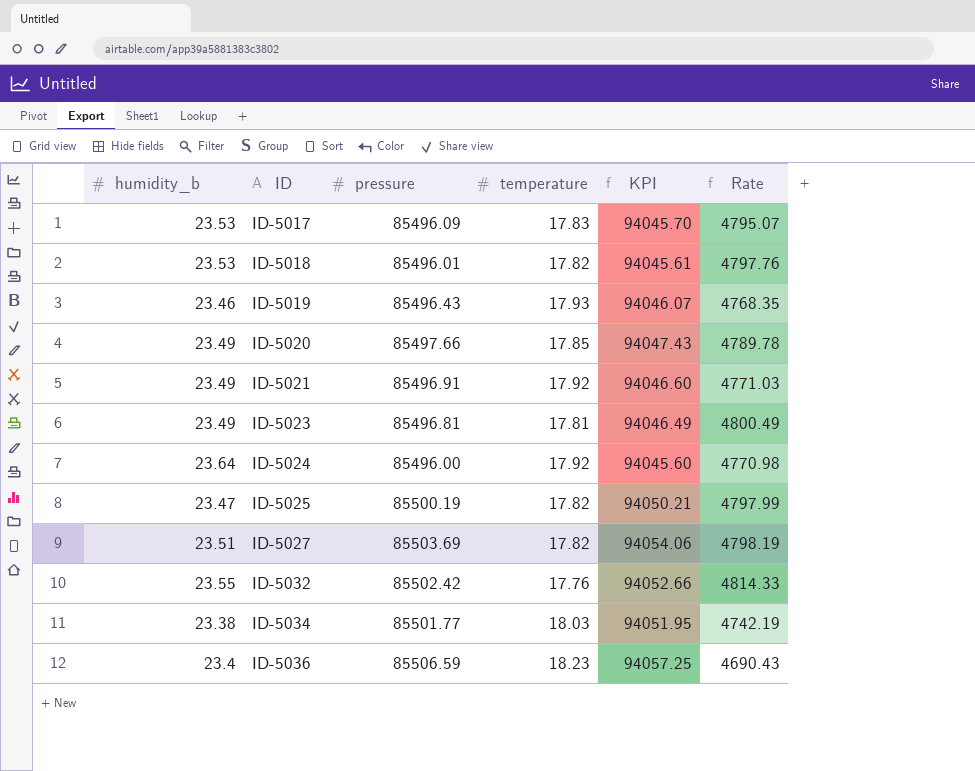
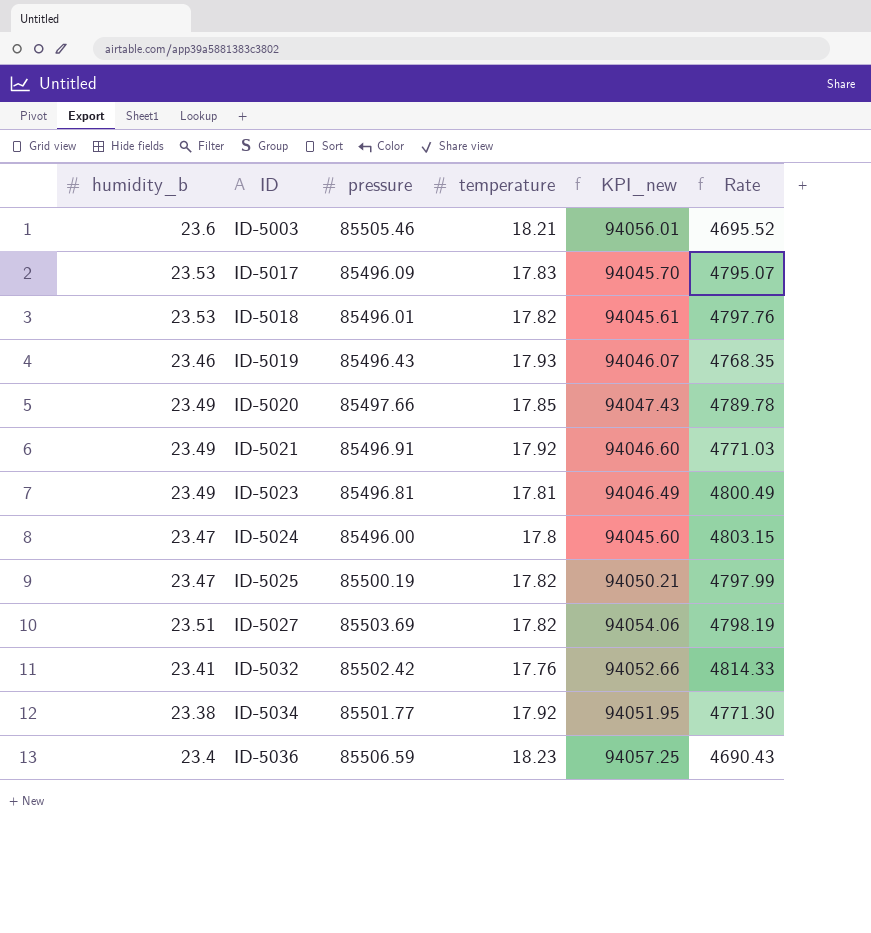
column name: KPI -> KPI_new
row ID-5003: none -> 23.6 | 85505.46 | 18.21 | 94056.01 | 4695.52
ID-5024 | humidity_b: 23.64 -> 23.47
ID-5024 | temperature: 17.92 -> 17.8
ID-5024 | Rate: 4770.98 -> 4803.15
ID-5032 | humidity_b: 23.55 -> 23.41
ID-5034 | temperature: 18.03 -> 17.92
ID-5034 | Rate: 4742.19 -> 4771.30

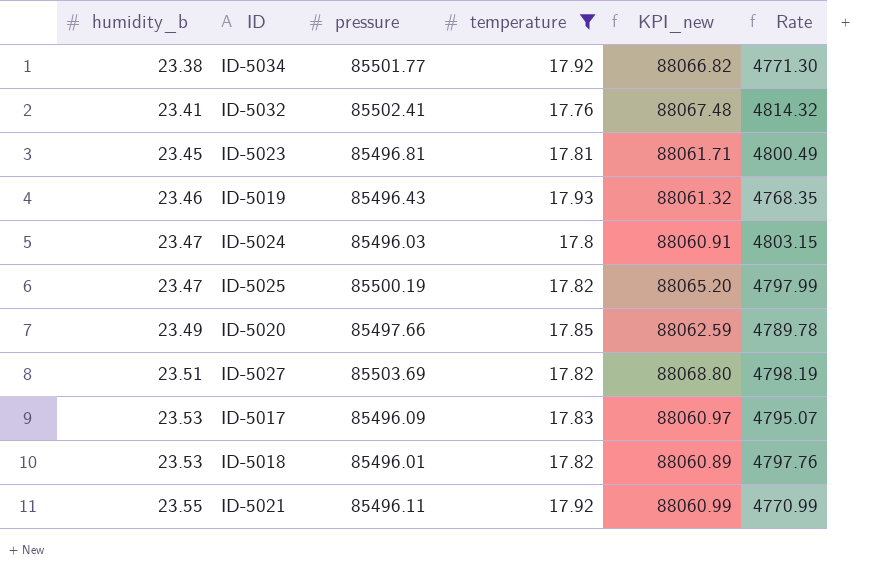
filter: none -> temperature <= 17.93
row order: ID ascending -> humidity_b ascending
column KPI_new | formula: [pressure] * 1.1 -> [pressure] * 1.03
ID-5032 | pressure: 85502.42 -> 85502.41
ID-5032 | Rate: 4814.33 -> 4814.32
ID-5023 | humidity_b: 23.49 -> 23.45
ID-5024 | pressure: 85496.00 -> 85496.03
ID-5021 | humidity_b: 23.49 -> 23.55
ID-5021 | pressure: 85496.91 -> 85496.11
ID-5021 | Rate: 4771.03 -> 4770.99

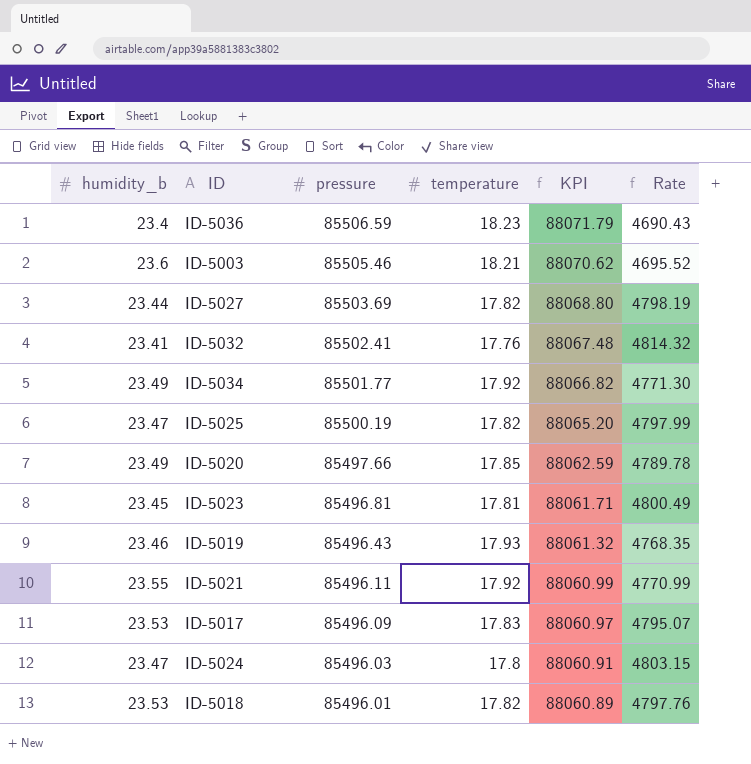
filter: temperature <= 17.93 -> none
row order: humidity_b ascending -> pressure descending
column name: KPI_new -> KPI
ID-5027 | humidity_b: 23.51 -> 23.44
ID-5034 | humidity_b: 23.38 -> 23.49

